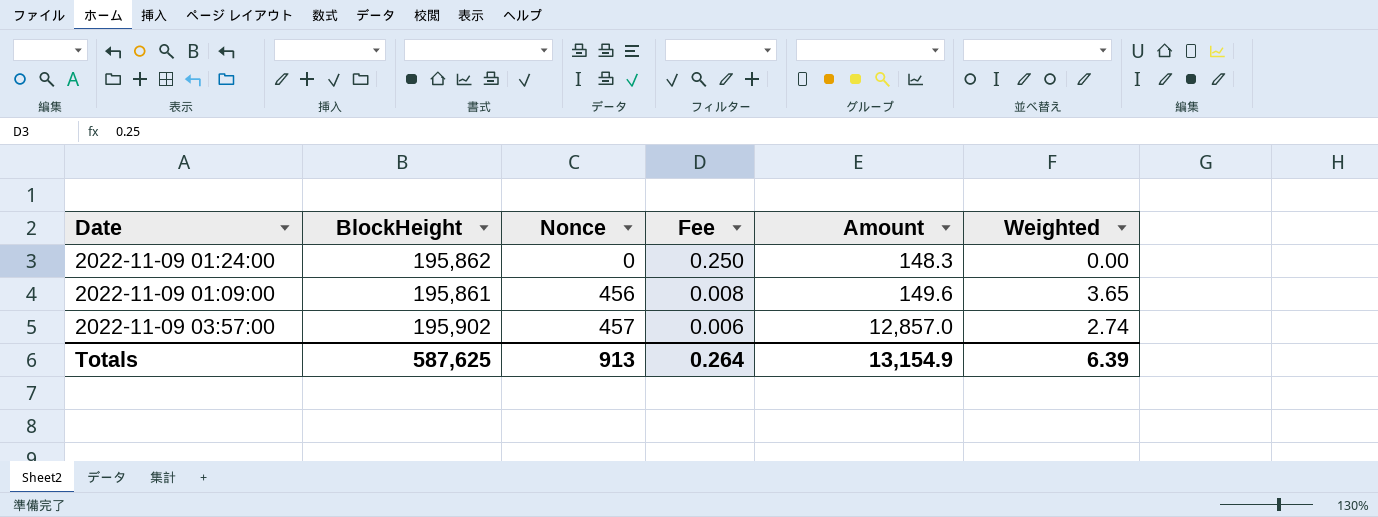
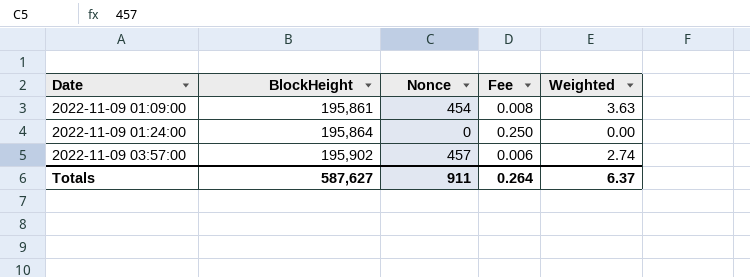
row order: Nonce ascending -> Date ascending
column Amount | position: 5 -> none
2022-11-09 01:09:00 | Nonce: 456 -> 454
2022-11-09 01:09:00 | Weighted: 3.65 -> 3.63
2022-11-09 01:24:00 | BlockHeight: 195,862 -> 195,864
Totals | BlockHeight: 587,625 -> 587,627
Totals | Nonce: 913 -> 911
Totals | Weighted: 6.39 -> 6.37

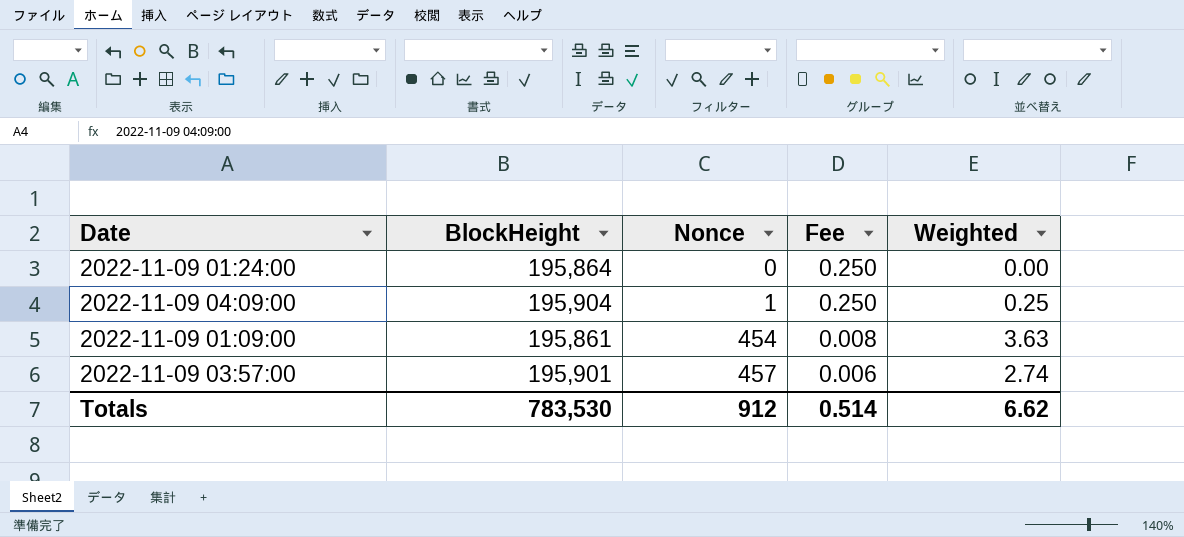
row order: Date ascending -> Nonce ascending
row 2022-11-09 04:09:00: none -> 195,904 | 1 | 0.250 | 0.25
2022-11-09 03:57:00 | BlockHeight: 195,902 -> 195,901
Totals | BlockHeight: 587,627 -> 783,530
Totals | Nonce: 911 -> 912
Totals | Fee: 0.264 -> 0.514
Totals | Weighted: 6.37 -> 6.62

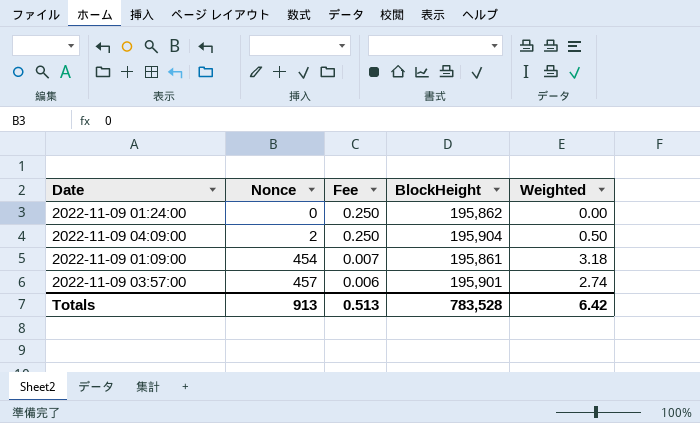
column BlockHeight | position: 2 -> 4
2022-11-09 01:24:00 | BlockHeight: 195,864 -> 195,862
2022-11-09 04:09:00 | Nonce: 1 -> 2
2022-11-09 04:09:00 | Weighted: 0.25 -> 0.50
2022-11-09 01:09:00 | Fee: 0.008 -> 0.007
2022-11-09 01:09:00 | Weighted: 3.63 -> 3.18
Totals | Nonce: 912 -> 913
Totals | Fee: 0.514 -> 0.513
Totals | BlockHeight: 783,530 -> 783,528
Totals | Weighted: 6.62 -> 6.42

